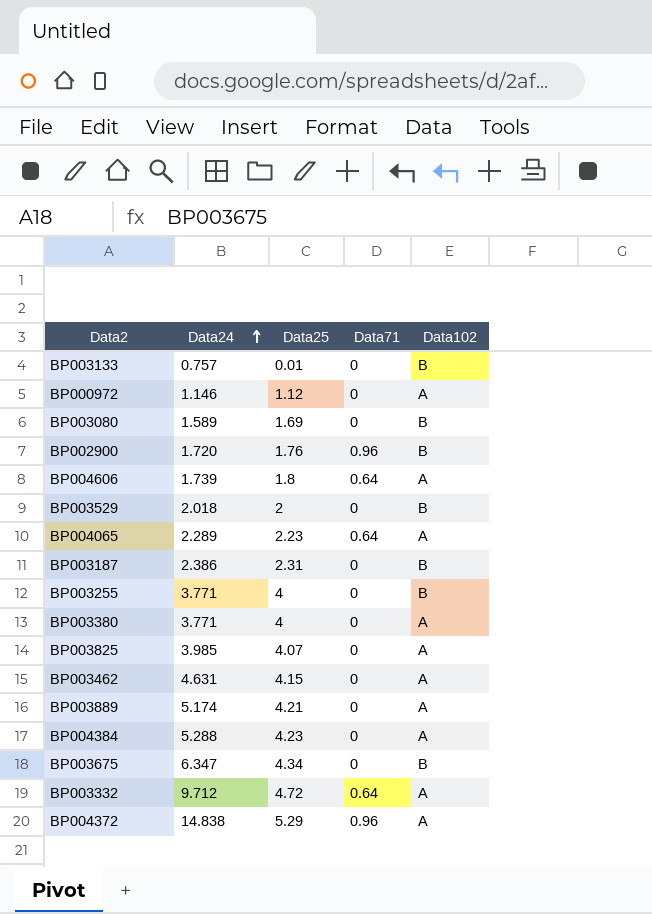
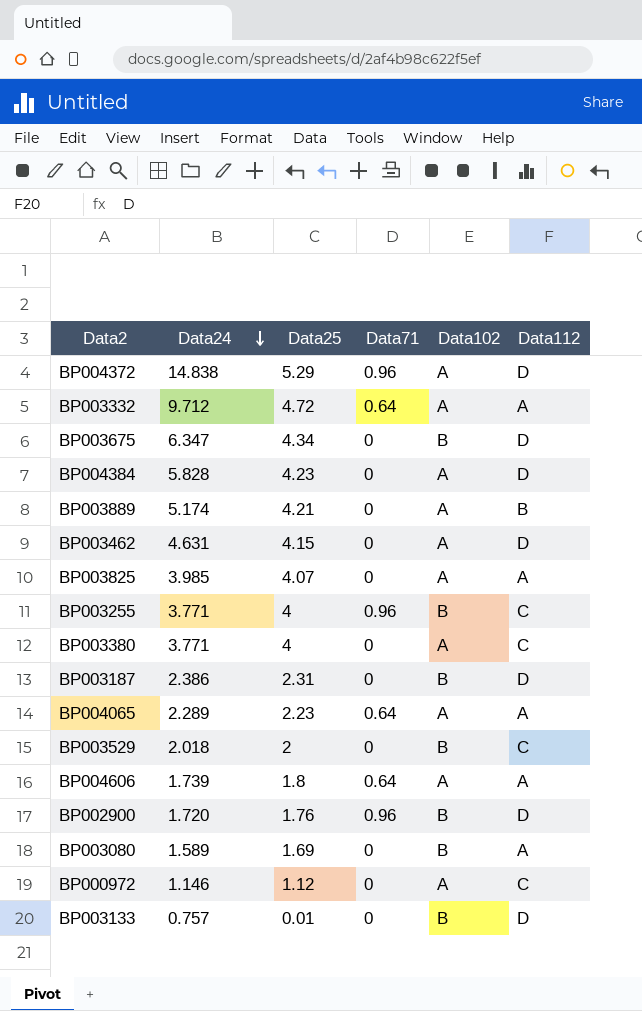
row order: Data24 ascending -> Data24 descending
column Data112 | position: none -> 6
BP004384 | Data24: 5.288 -> 5.828
BP003255 | Data71: 0 -> 0.96

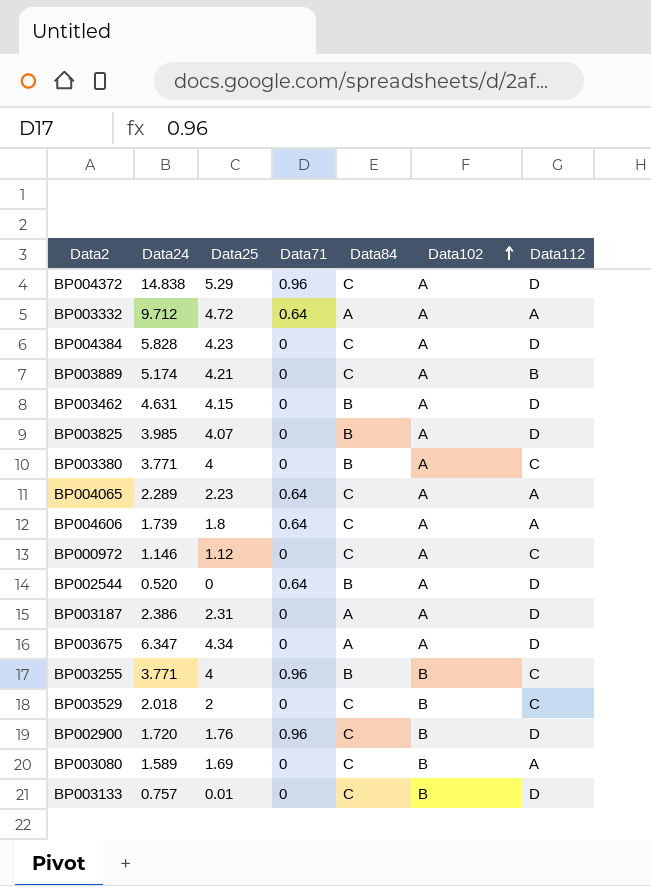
row order: Data24 descending -> Data102 ascending
column Data84 | position: none -> 5
BP003825 | Data112: A -> D
row BP002544: none -> 0.520 | 0 | 0.64 | B | A | D
BP003187 | Data102: B -> A
BP003675 | Data102: B -> A

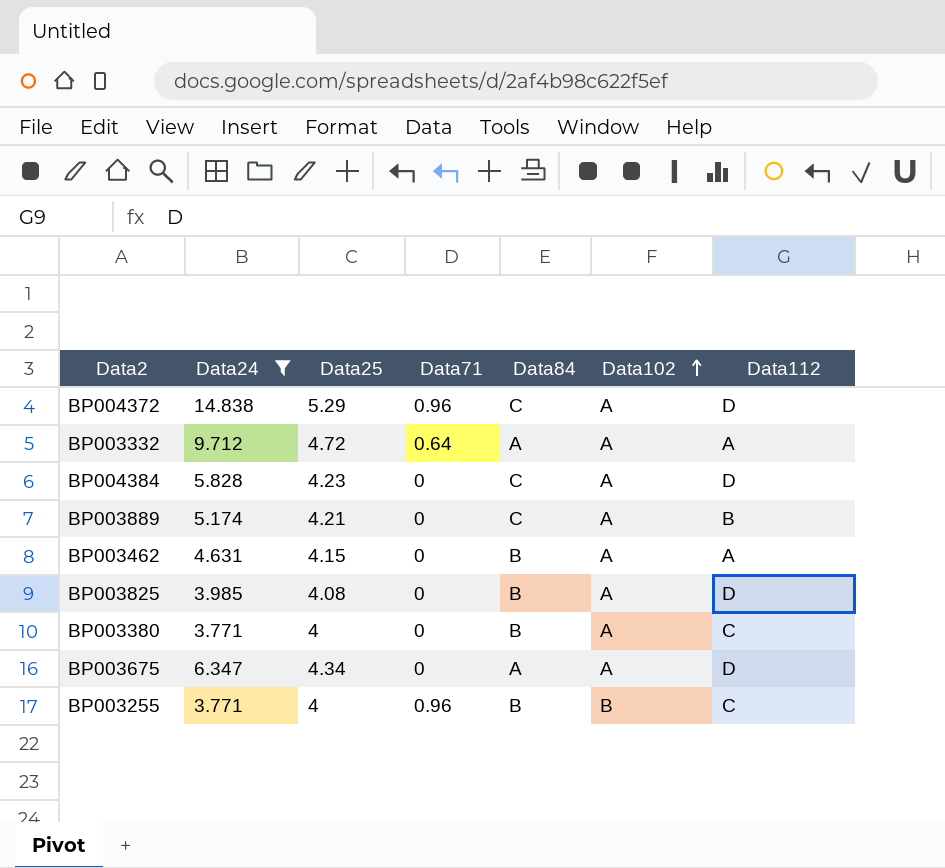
filter: none -> Data24 >= 3.771
BP003462 | Data112: D -> A
BP003825 | Data25: 4.07 -> 4.08

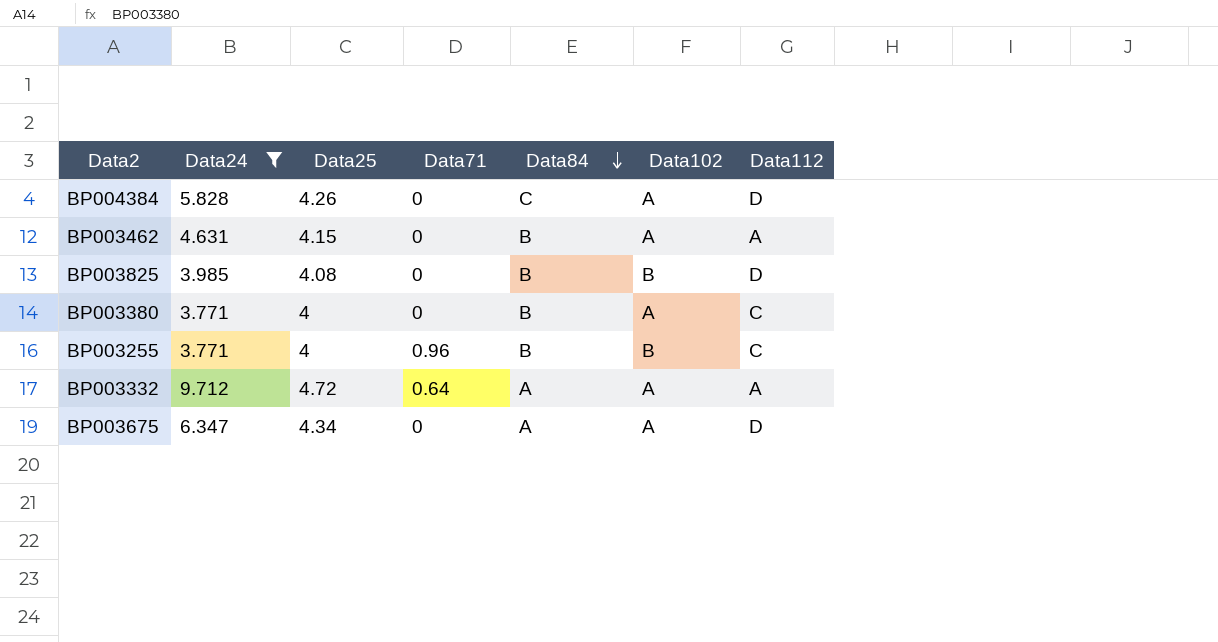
row order: Data102 ascending -> Data84 descending
row BP004372: 14.838 | 5.29 | 0.96 | C | A | D -> none
row BP003889: 5.174 | 4.21 | 0 | C | A | B -> none
BP004384 | Data25: 4.23 -> 4.26
BP003825 | Data102: A -> B

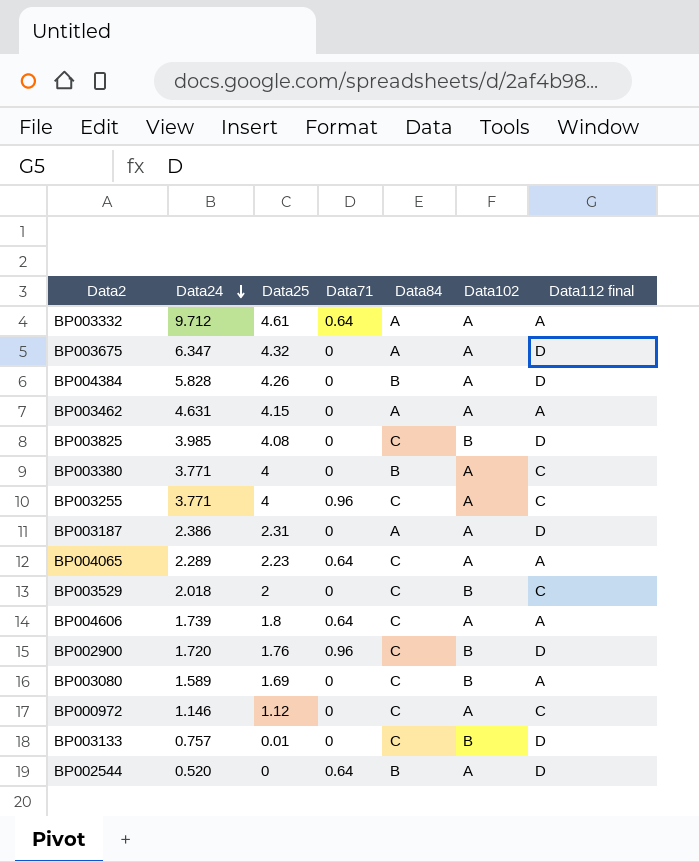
filter: Data24 >= 3.771 -> none
row order: Data84 descending -> Data24 descending
column name: Data112 -> Data112 final
BP003332 | Data25: 4.72 -> 4.61
BP003675 | Data25: 4.34 -> 4.32
BP004384 | Data84: C -> B
BP003462 | Data84: B -> A
BP003825 | Data84: B -> C
BP003255 | Data84: B -> C
BP003255 | Data102: B -> A

